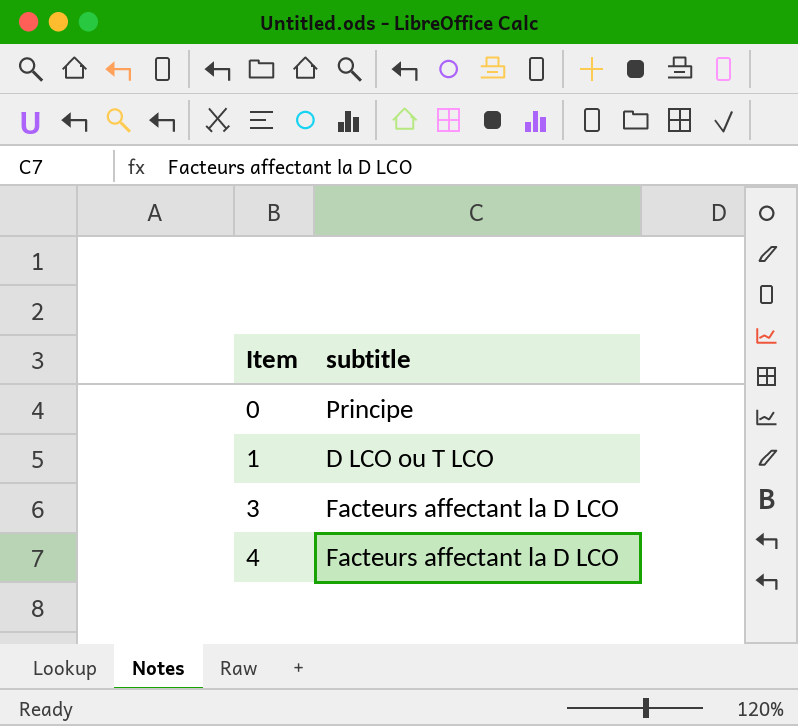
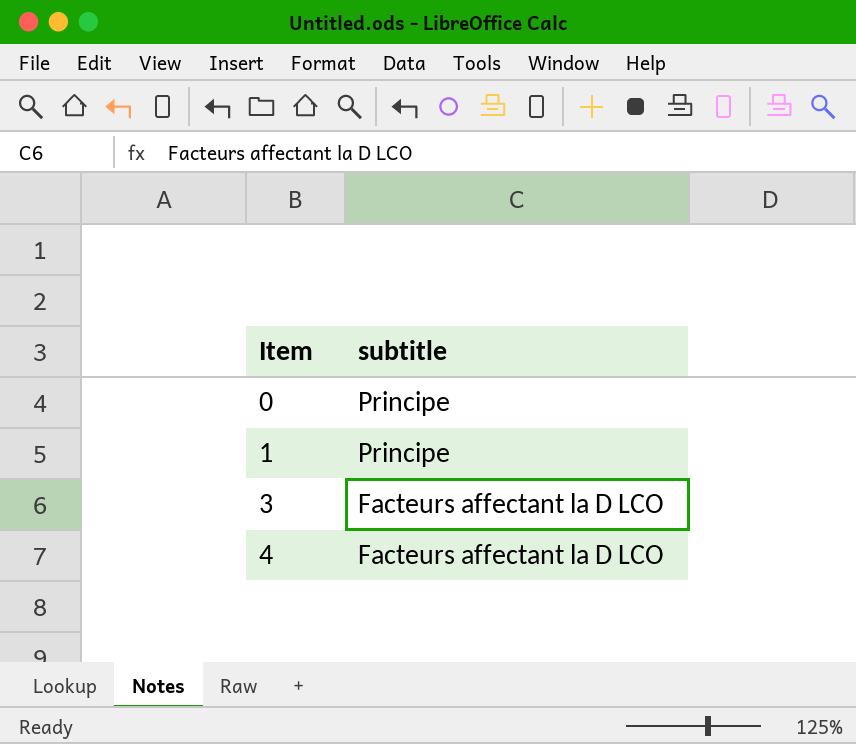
1 | subtitle: D LCO ou T LCO -> Principe

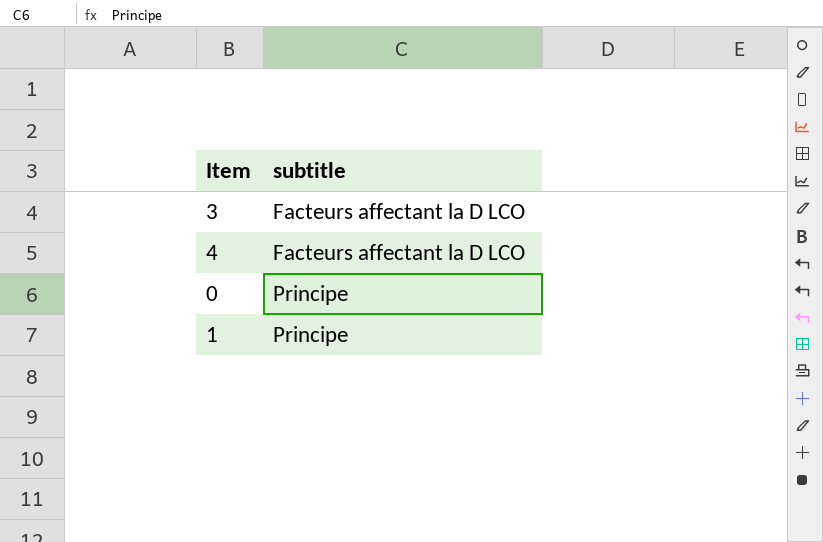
row order: Item ascending -> subtitle ascending

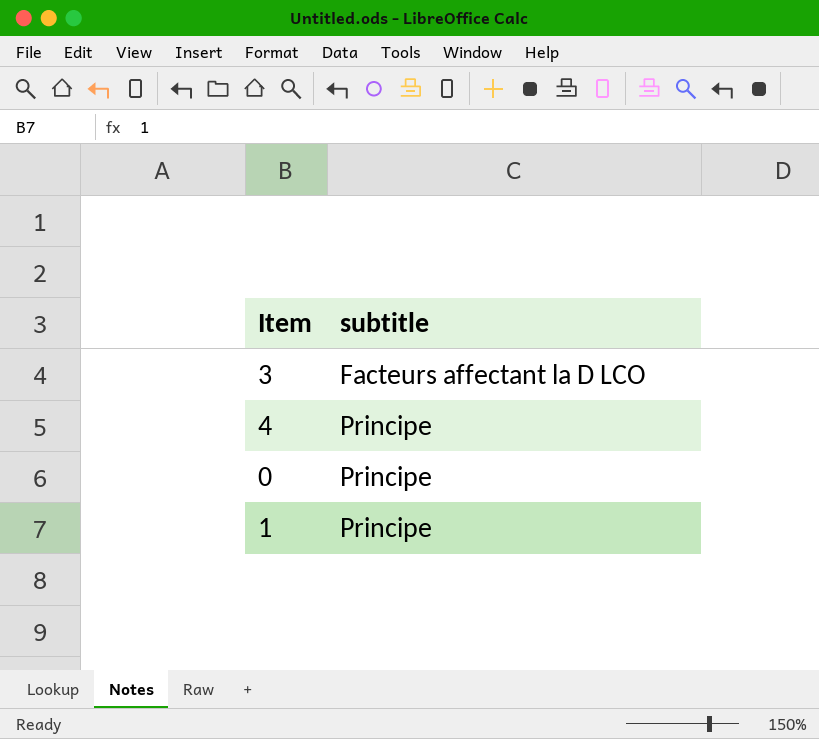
4 | subtitle: Facteurs affectant la D LCO -> Principe

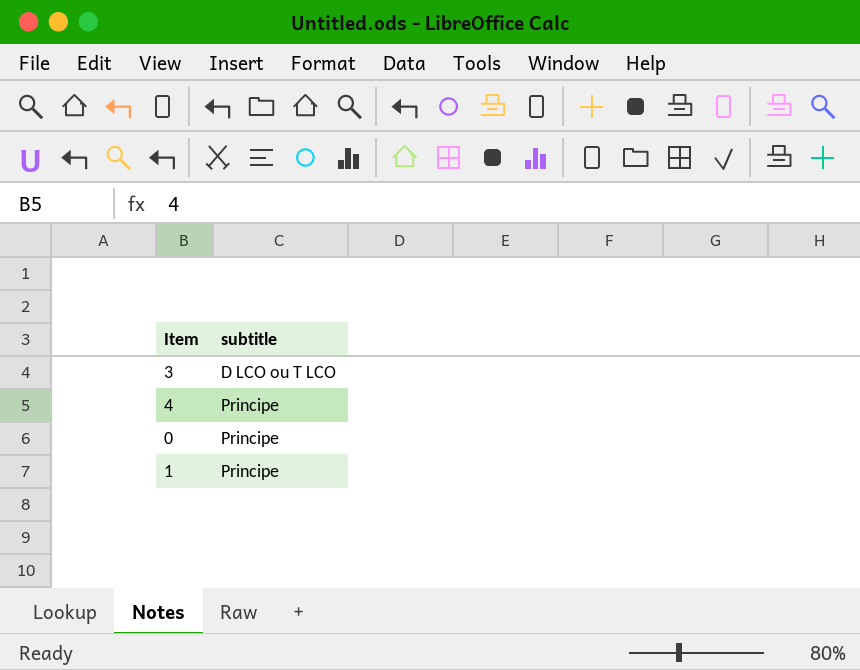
3 | subtitle: Facteurs affectant la D LCO -> D LCO ou T LCO

